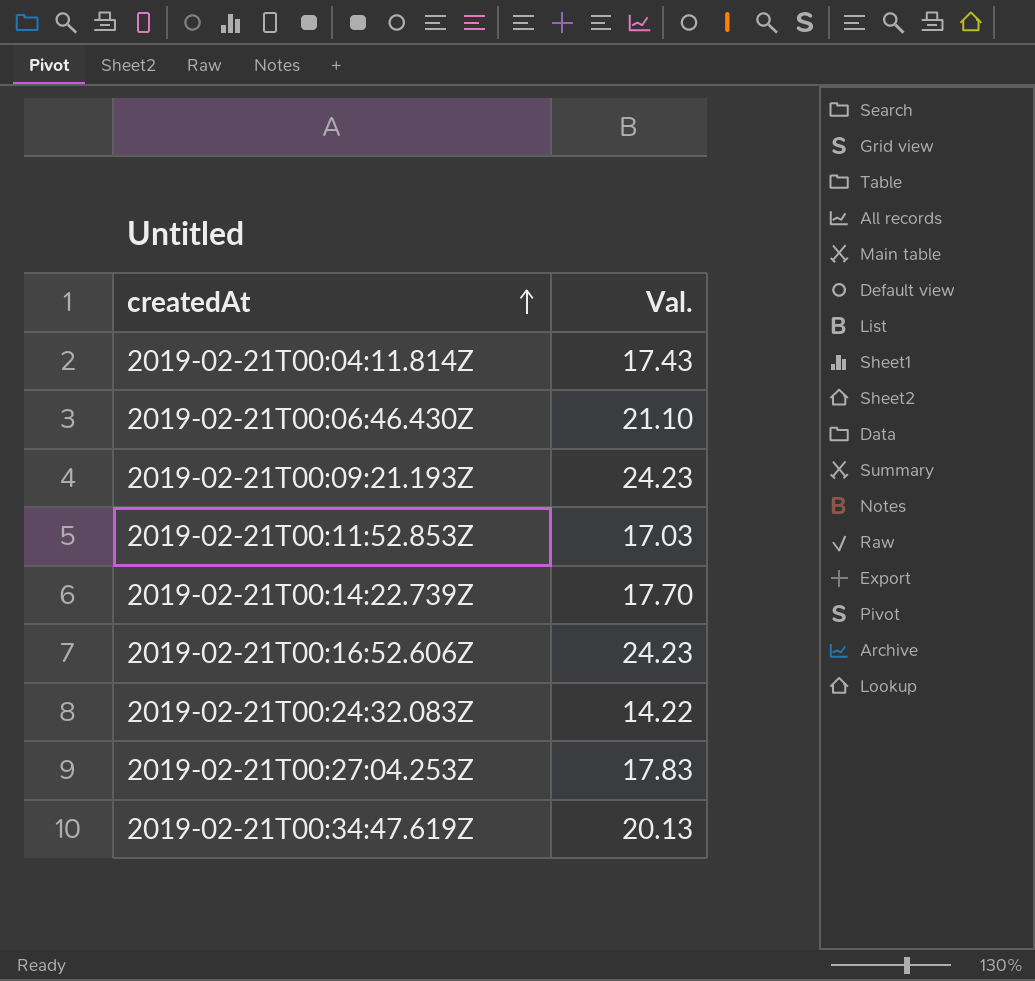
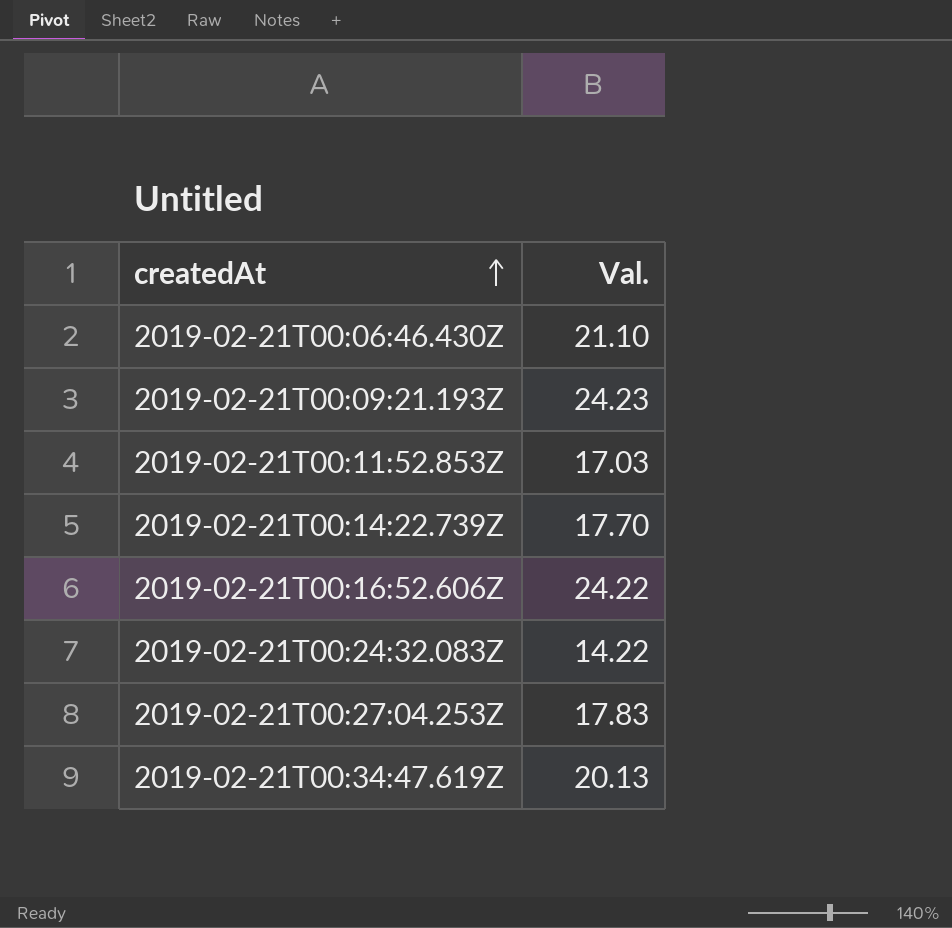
row 2019-02-21T00:04:11.814Z: 17.43 -> none
2019-02-21T00:16:52.606Z | Val.: 24.23 -> 24.22

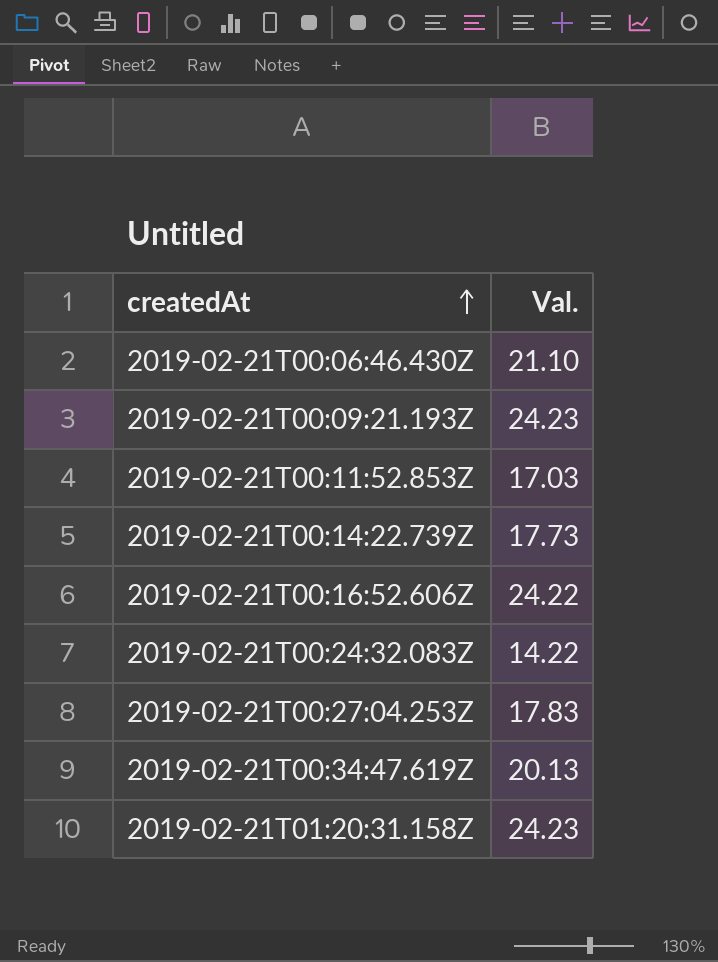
2019-02-21T00:14:22.739Z | Val.: 17.70 -> 17.73
row 2019-02-21T01:20:31.158Z: none -> 24.23

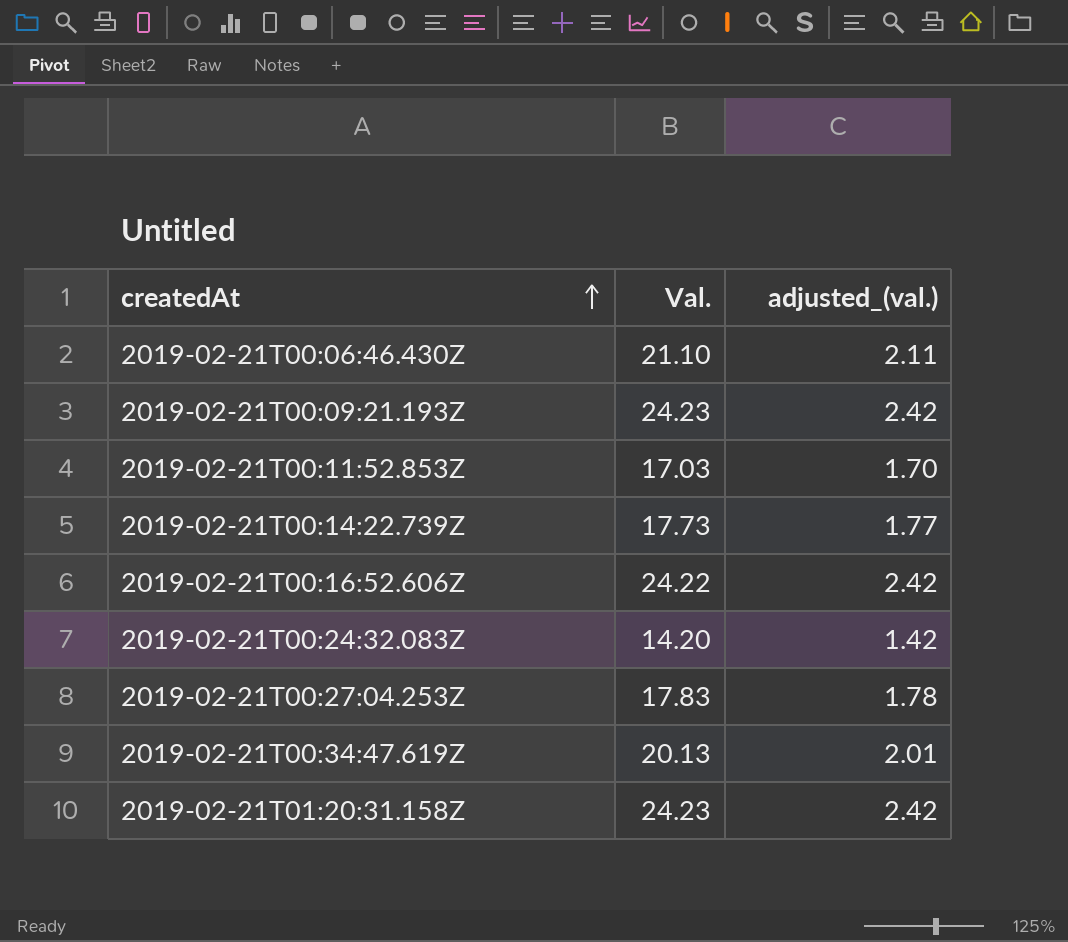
column adjusted_(val.) | formula: none -> [Val.] * 0.1
2019-02-21T00:24:32.083Z | Val.: 14.22 -> 14.20

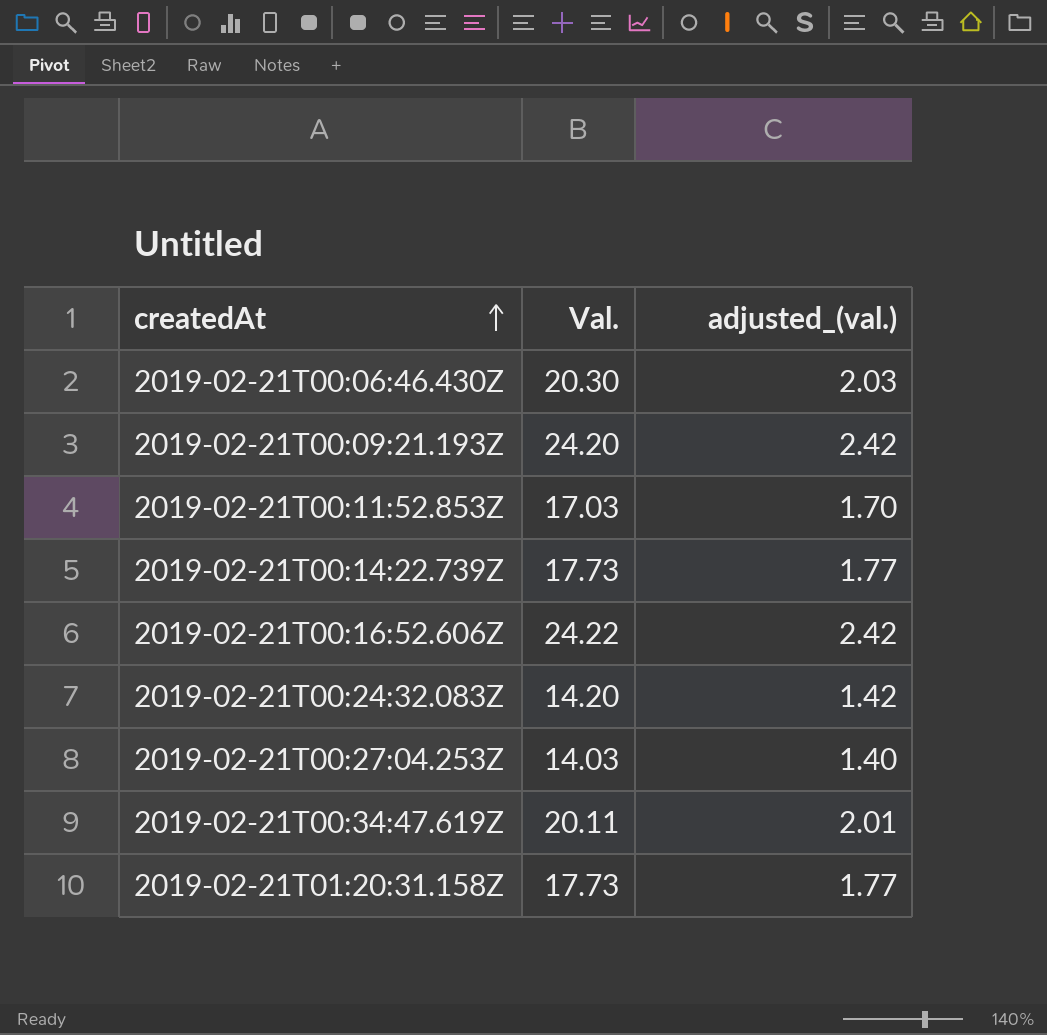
2019-02-21T00:06:46.430Z | Val.: 21.10 -> 20.30
2019-02-21T00:06:46.430Z | adjusted_(val.): 2.11 -> 2.03
2019-02-21T00:09:21.193Z | Val.: 24.23 -> 24.20
2019-02-21T00:27:04.253Z | Val.: 17.83 -> 14.03
2019-02-21T00:27:04.253Z | adjusted_(val.): 1.78 -> 1.40
2019-02-21T00:34:47.619Z | Val.: 20.13 -> 20.11
2019-02-21T01:20:31.158Z | Val.: 24.23 -> 17.73
2019-02-21T01:20:31.158Z | adjusted_(val.): 2.42 -> 1.77

